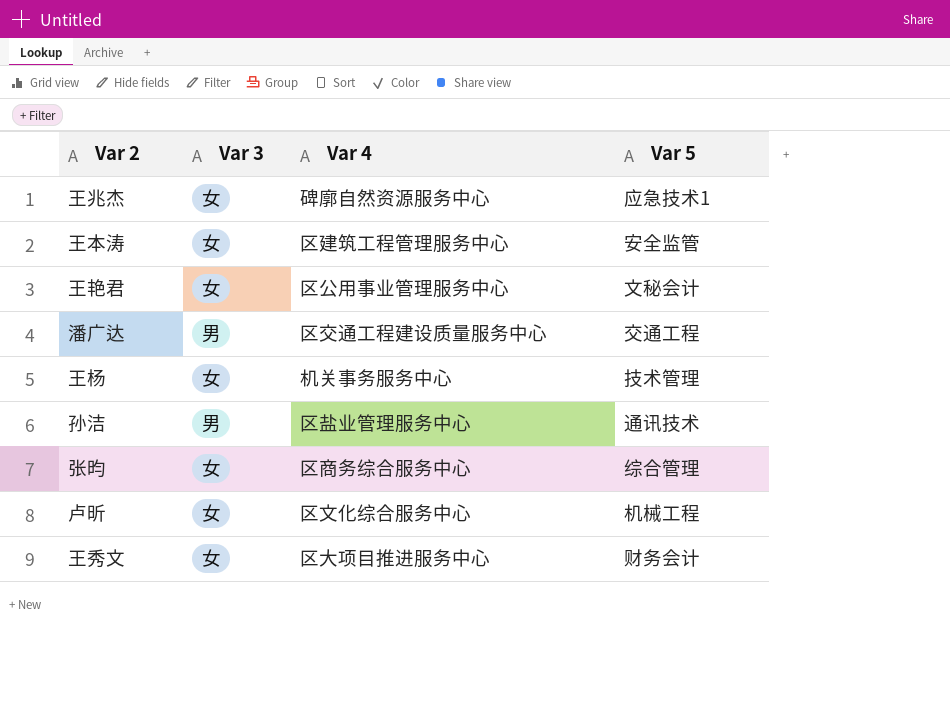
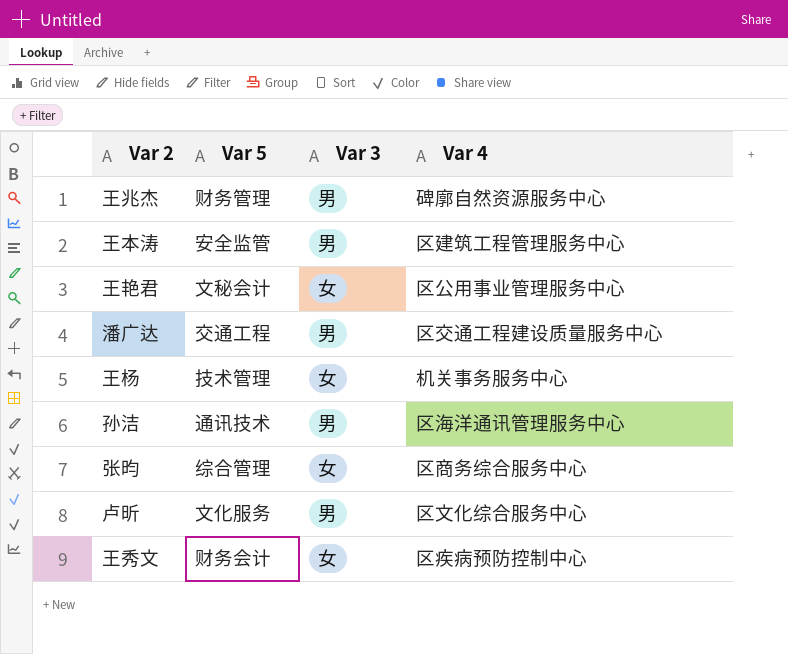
column Var 5 | position: 4 -> 2
王兆杰 | Var 5: 应急技术1 -> 财务管理
王兆杰 | Var 3: 女 -> 男
王本涛 | Var 3: 女 -> 男
孙洁 | Var 4: 区盐业管理服务中心 -> 区海洋通讯管理服务中心
卢昕 | Var 5: 机械工程 -> 文化服务
卢昕 | Var 3: 女 -> 男
王秀文 | Var 4: 区大项目推进服务中心 -> 区疾病预防控制中心

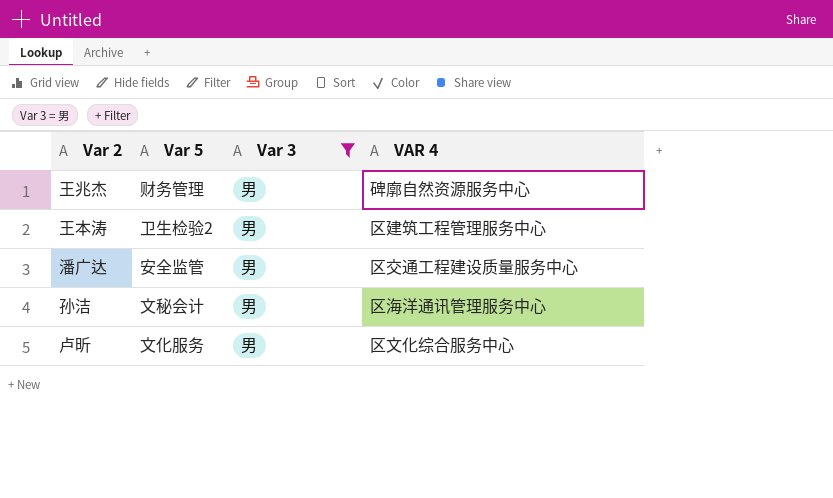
filter: none -> Var 3 = 男
column name: Var 4 -> VAR 4
王本涛 | Var 5: 安全监管 -> 卫生检验2
潘广达 | Var 5: 交通工程 -> 安全监管
孙洁 | Var 5: 通讯技术 -> 文秘会计

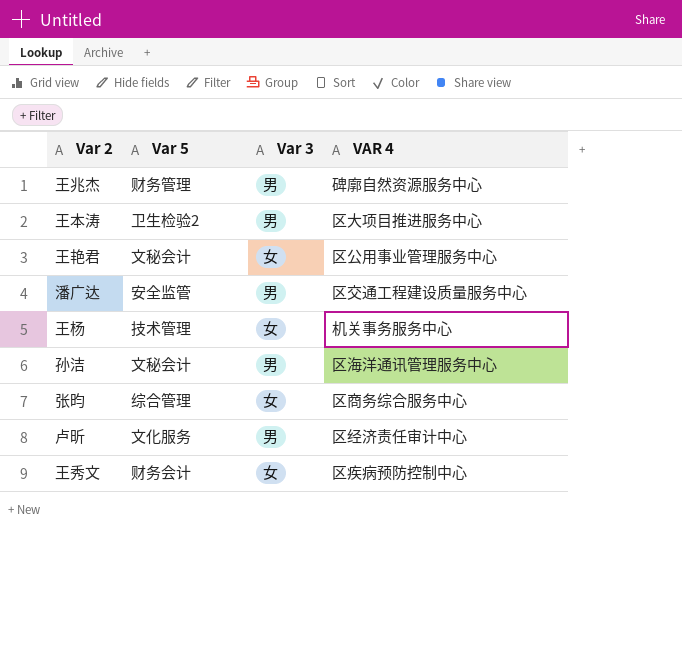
filter: Var 3 = 男 -> none
王本涛 | VAR 4: 区建筑工程管理服务中心 -> 区大项目推进服务中心
卢昕 | VAR 4: 区文化综合服务中心 -> 区经济责任审计中心

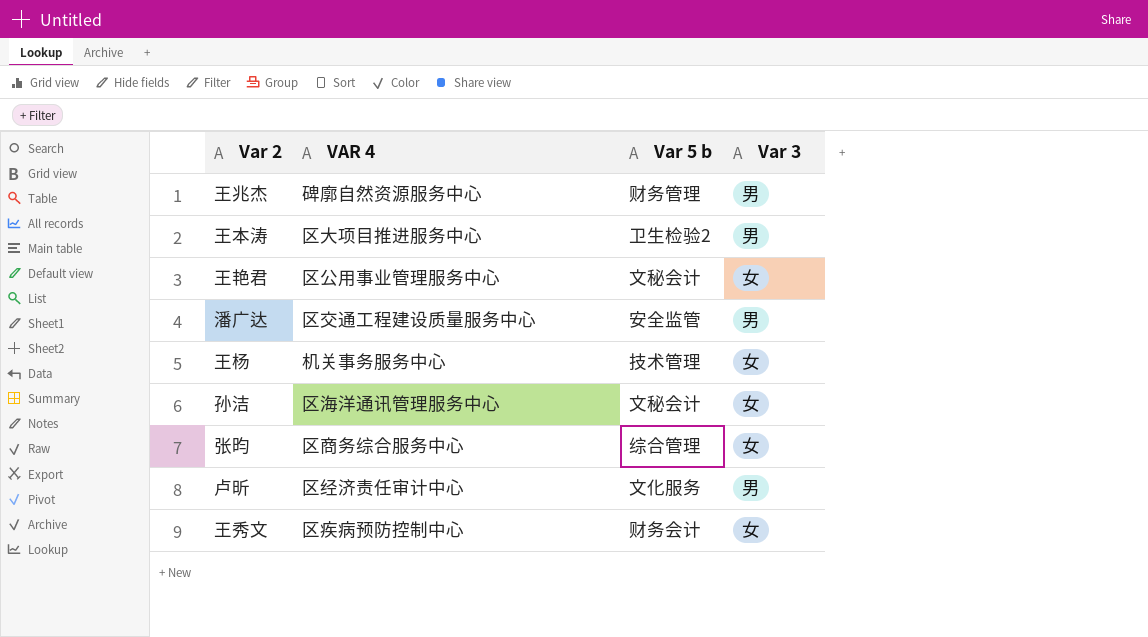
column VAR 4 | position: 4 -> 2
column name: Var 5 -> Var 5 b
孙洁 | Var 3: 男 -> 女

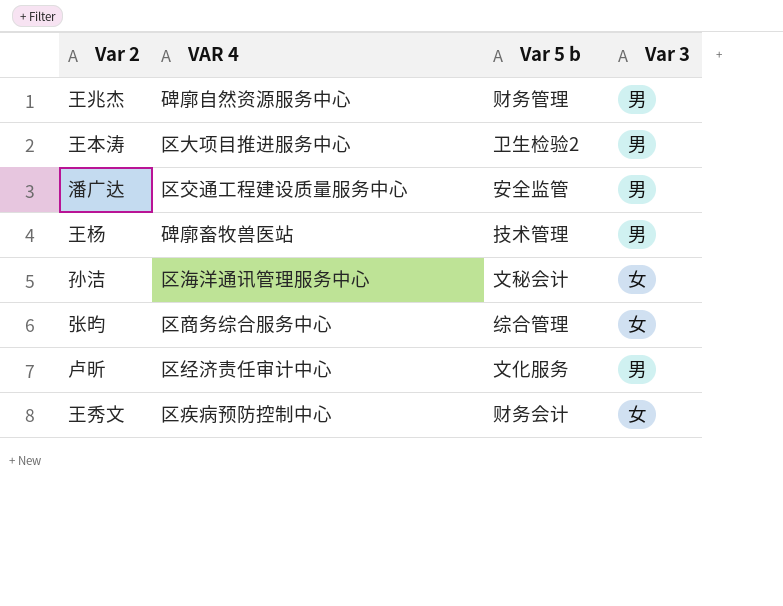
row 王艳君: 区公用事业管理服务中心 | 文秘会计 | 女 -> none
王杨 | VAR 4: 机关事务服务中心 -> 碑廓畜牧兽医站
王杨 | Var 3: 女 -> 男

